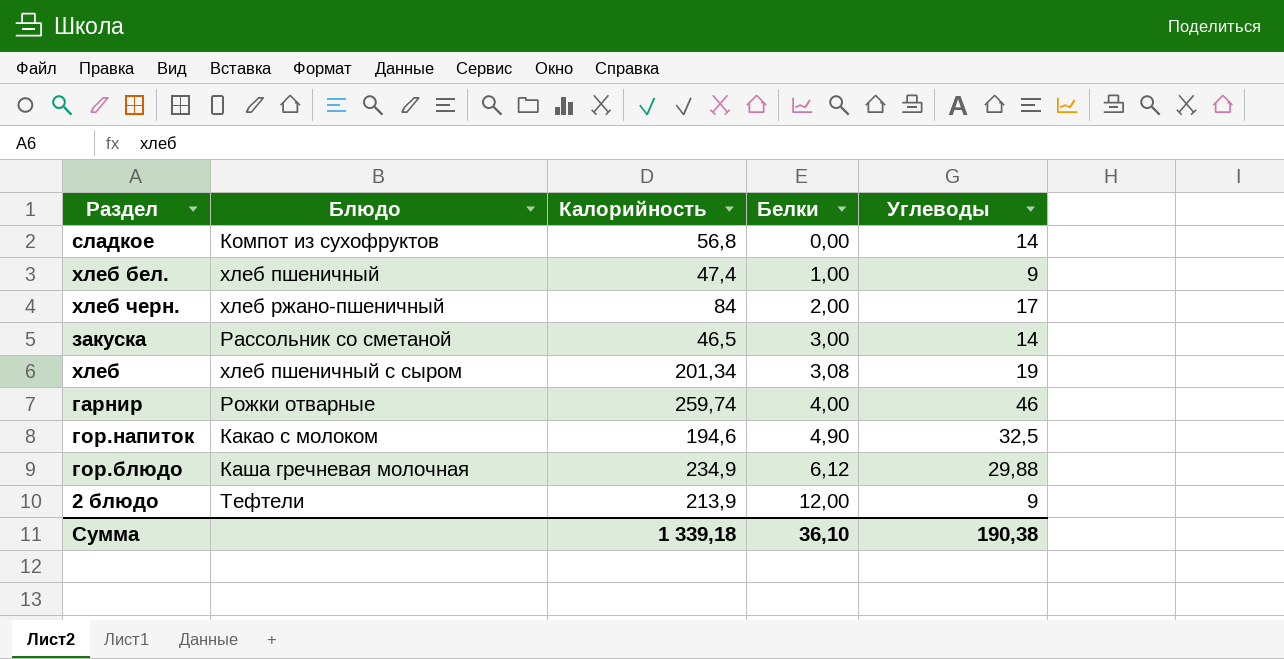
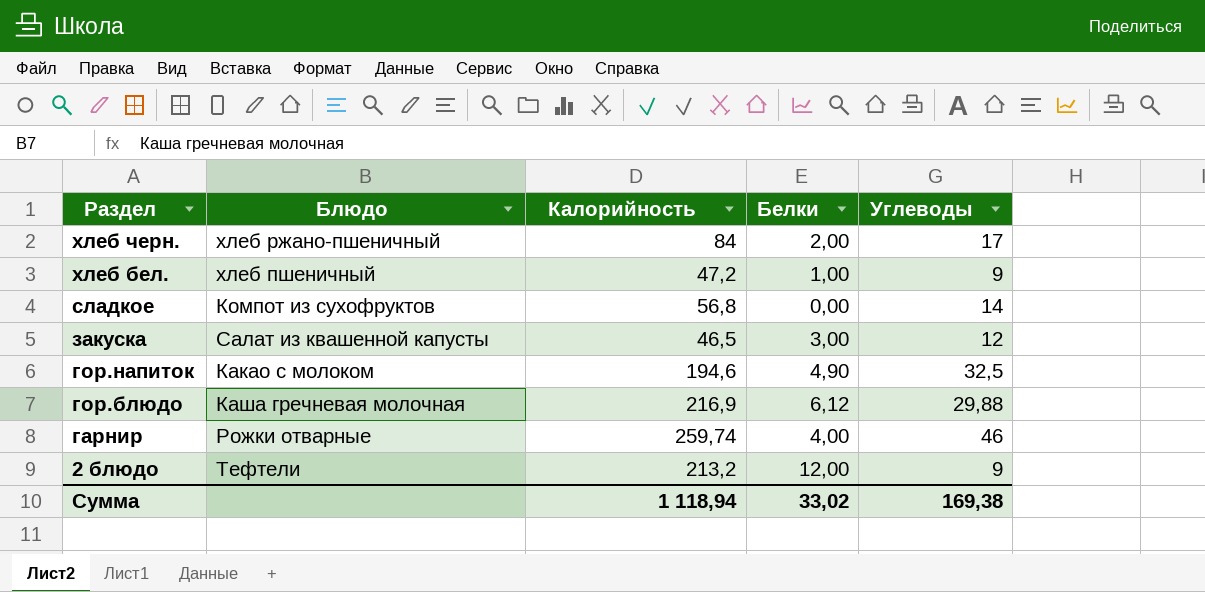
row order: Белки ascending -> Раздел descending
row хлеб: хлеб пшеничный с сыром | 201,34 | 3,08 | 19 -> none
хлеб бел. | Калорийность: 47,4 -> 47,2
закуска | Блюдо: Рассольник со сметаной -> Салат из квашенной капусты
закуска | Углеводы: 14 -> 12
гор.блюдо | Калорийность: 234,9 -> 216,9
2 блюдо | Калорийность: 213,9 -> 213,2
Сумма | Калорийность: 1 339,18 -> 1 118,94
Сумма | Белки: 36,10 -> 33,02
Сумма | Углеводы: 190,38 -> 169,38

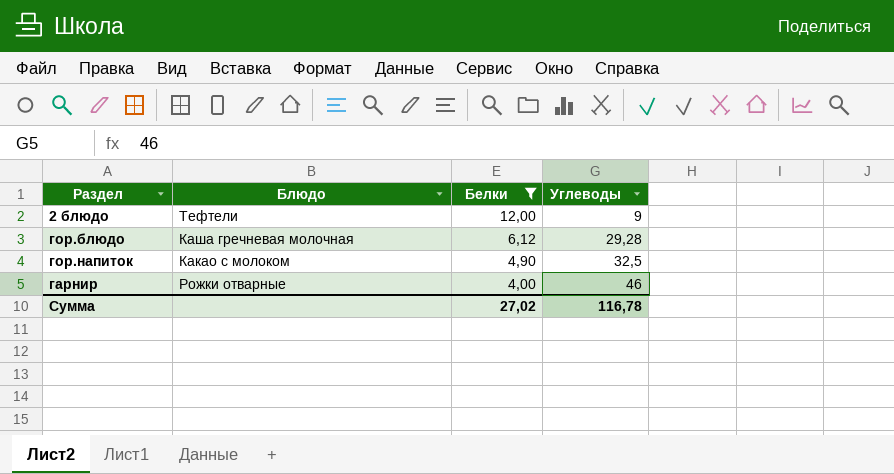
filter: none -> Белки >= 4,00
row order: Раздел descending -> Белки descending
column Калорийность | position: 3 -> none
гор.блюдо | Углеводы: 29,88 -> 29,28
Сумма | Белки: 33,02 -> 27,02
Сумма | Углеводы: 169,38 -> 116,78

